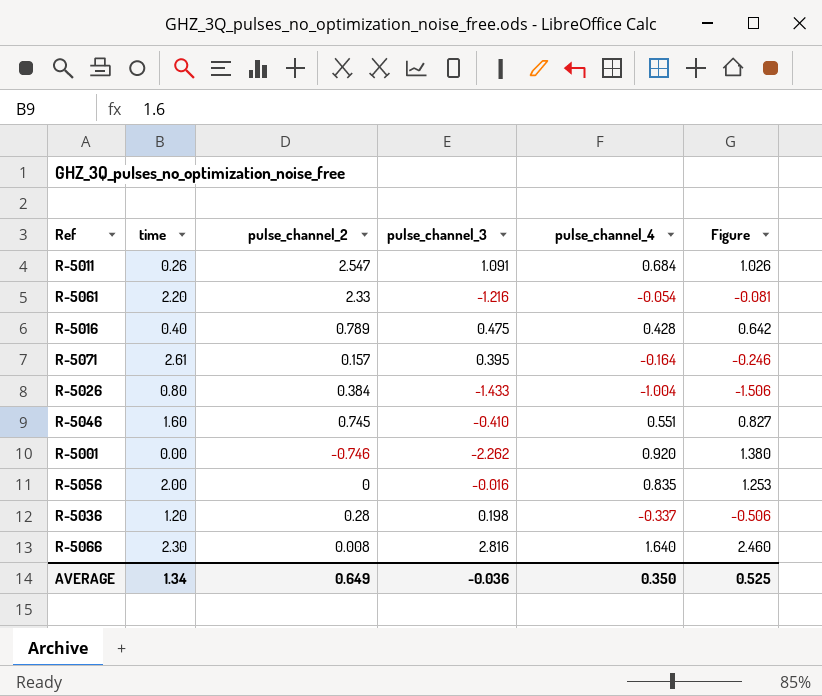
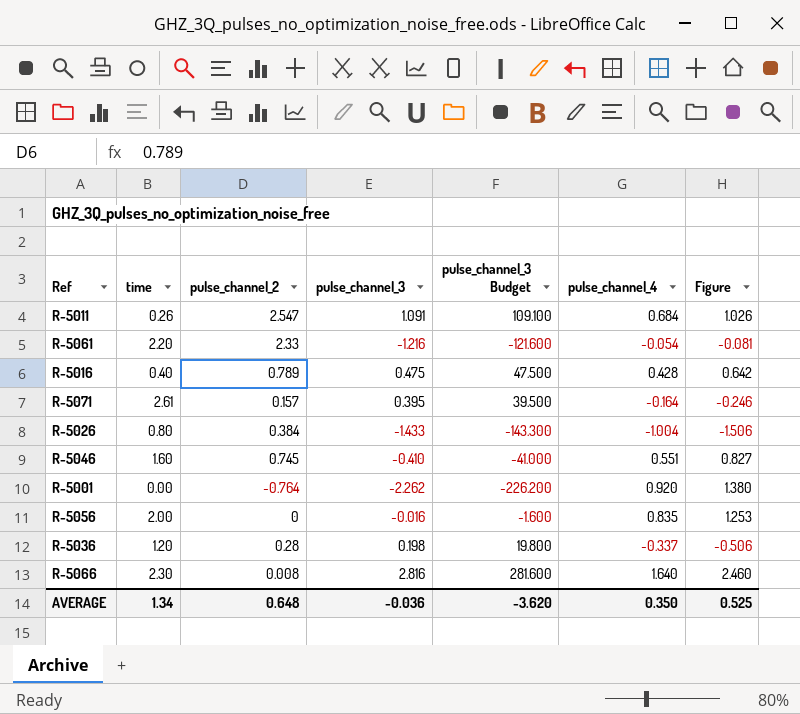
column pulse_channel_3 Budget | formula: none -> [pulse_channel_3] * 100
R-5001 | pulse_channel_2: -0.746 -> -0.764
AVERAGE | pulse_channel_2: 0.649 -> 0.648

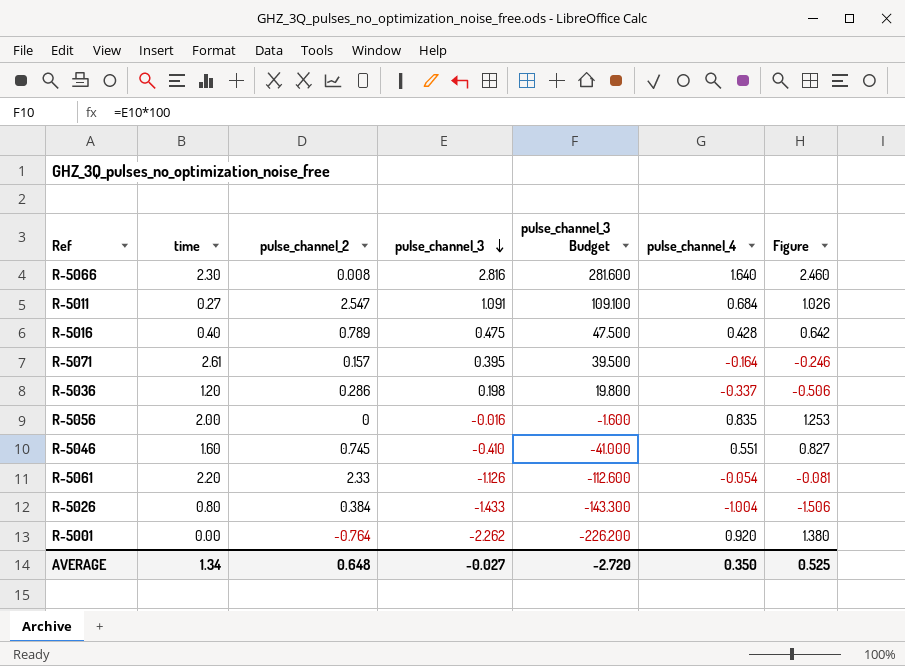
row order: none -> pulse_channel_3 descending
R-5011 | time: 0.26 -> 0.27
R-5036 | pulse_channel_2: 0.28 -> 0.286
R-5061 | pulse_channel_3: -1.216 -> -1.126
R-5061 | pulse_channel_3 Budget: -121.600 -> -112.600
AVERAGE | pulse_channel_3: -0.036 -> -0.027
AVERAGE | pulse_channel_3 Budget: -3.620 -> -2.720

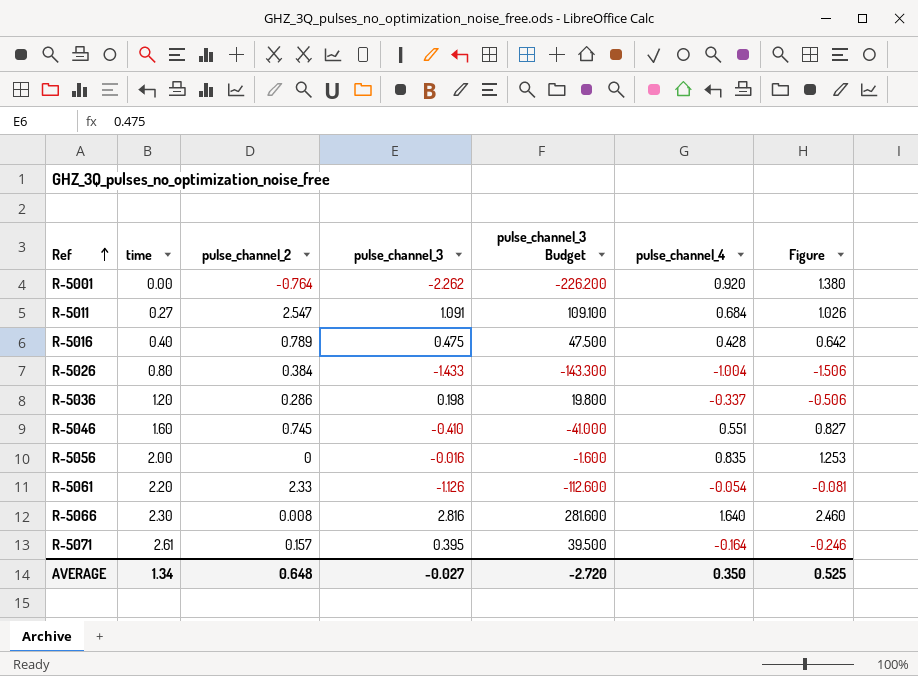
row order: pulse_channel_3 descending -> Ref ascending

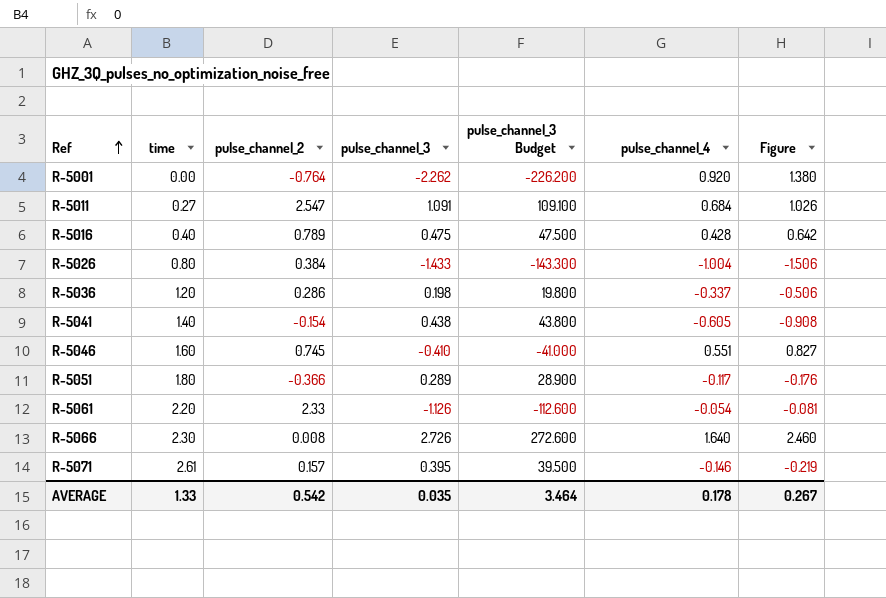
row R-5056: 2.00 | 0 | -0.016 | -1.600 | 0.835 | 1.253 -> none
row R-5041: none -> 1.40 | -0.154 | 0.438 | 43.800 | -0.605 | -0.908
row R-5051: none -> 1.80 | -0.366 | 0.289 | 28.900 | -0.117 | -0.176
R-5066 | pulse_channel_3: 2.816 -> 2.726
R-5066 | pulse_channel_3 Budget: 281.600 -> 272.600
R-5071 | pulse_channel_4: -0.164 -> -0.146
R-5071 | Figure: -0.246 -> -0.219
AVERAGE | time: 1.34 -> 1.33
AVERAGE | pulse_channel_2: 0.648 -> 0.542
AVERAGE | pulse_channel_3: -0.027 -> 0.035
AVERAGE | pulse_channel_3 Budget: -2.720 -> 3.464
AVERAGE | pulse_channel_4: 0.350 -> 0.178
AVERAGE | Figure: 0.525 -> 0.267

